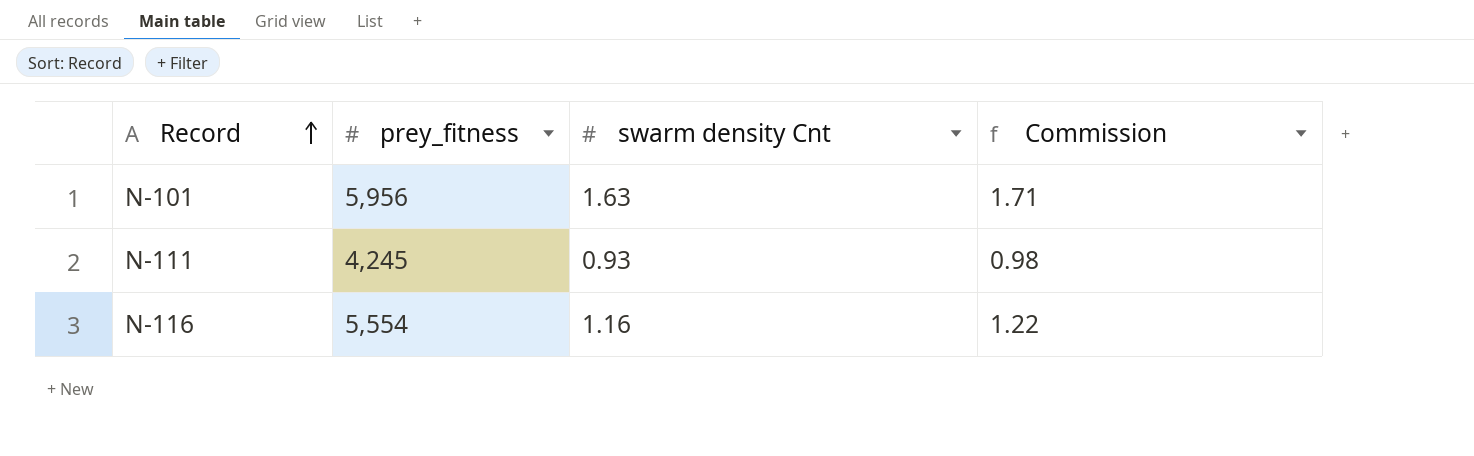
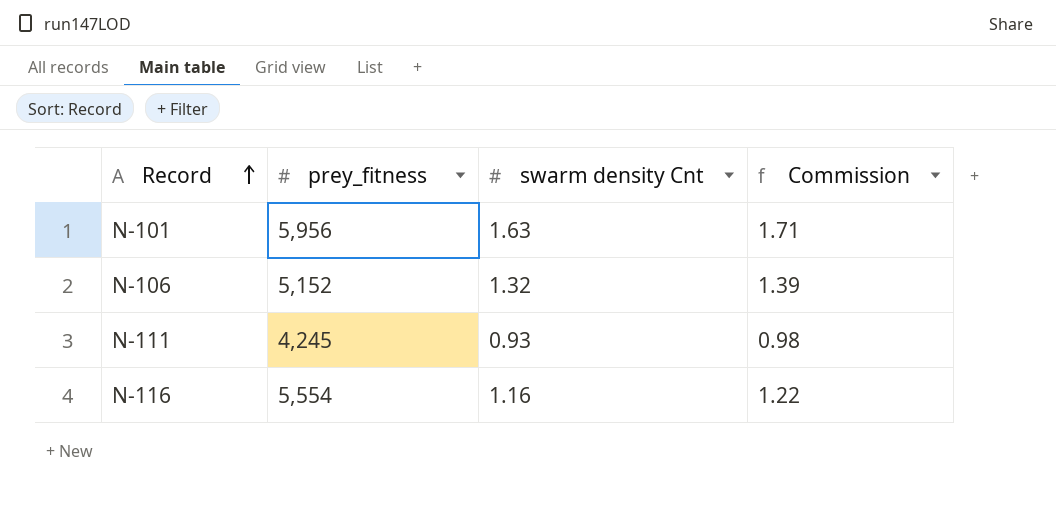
row N-106: none -> 5,152 | 1.32 | 1.39

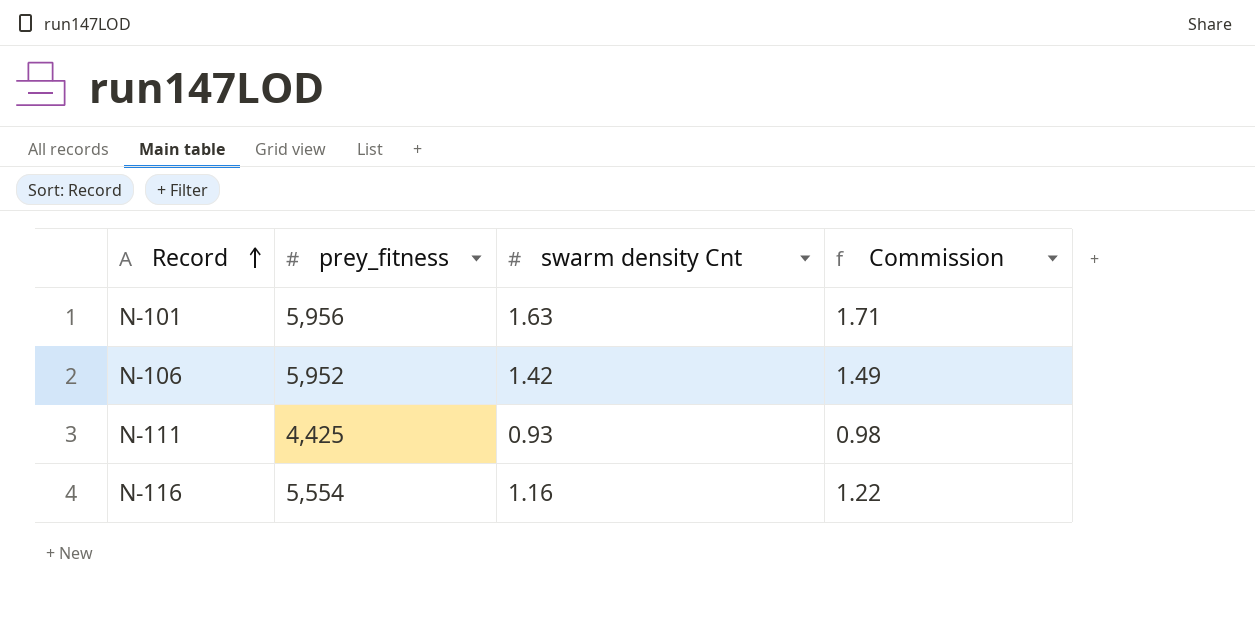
N-106 | prey_fitness: 5,152 -> 5,952
N-106 | swarm density Cnt: 1.32 -> 1.42
N-106 | Commission: 1.39 -> 1.49
N-111 | prey_fitness: 4,245 -> 4,425

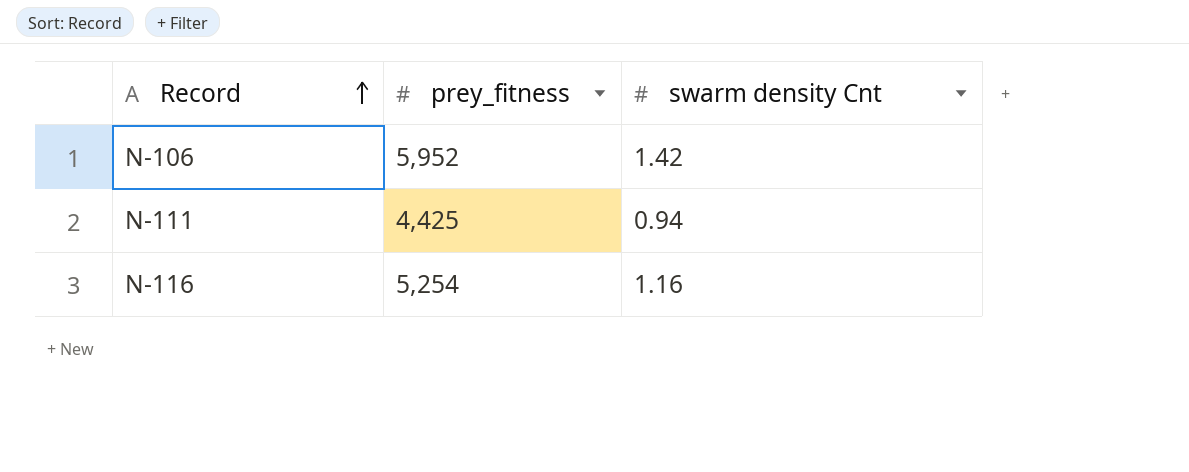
column Commission | formula: [swarm density Cnt] * 1.05 -> none
row N-101: 5,956 | 1.63 | 1.71 -> none
N-111 | swarm density Cnt: 0.93 -> 0.94
N-116 | prey_fitness: 5,554 -> 5,254

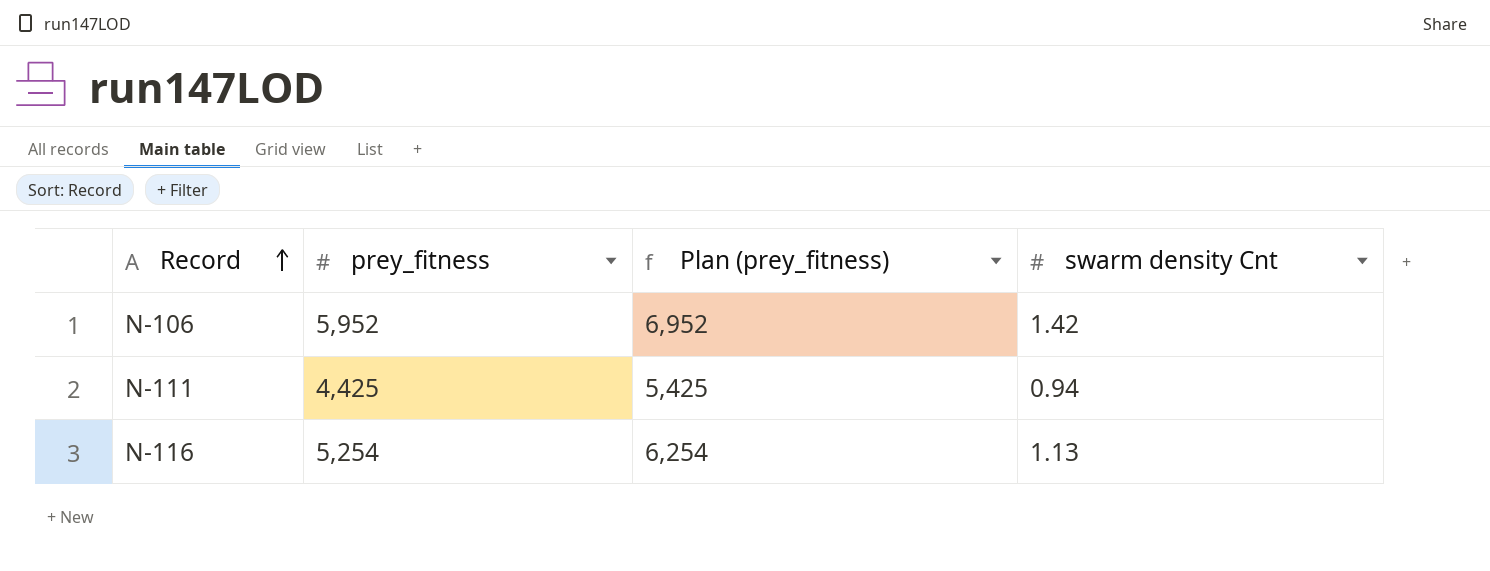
column Plan (prey_fitness) | formula: none -> [prey_fitness] + 1000
N-116 | swarm density Cnt: 1.16 -> 1.13

